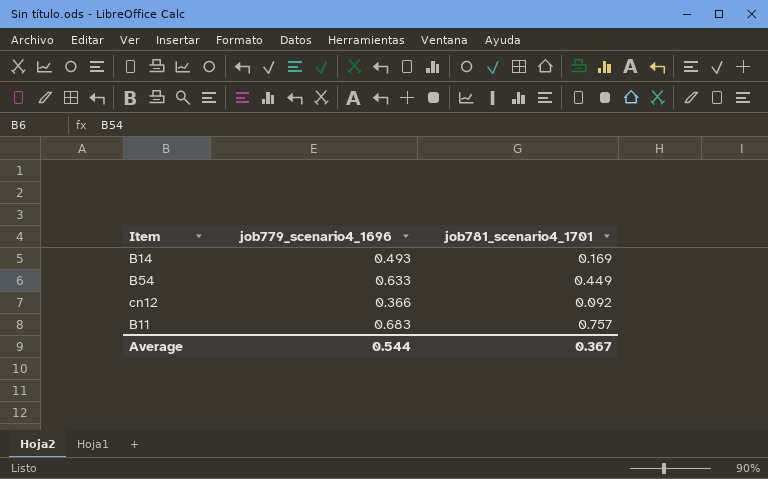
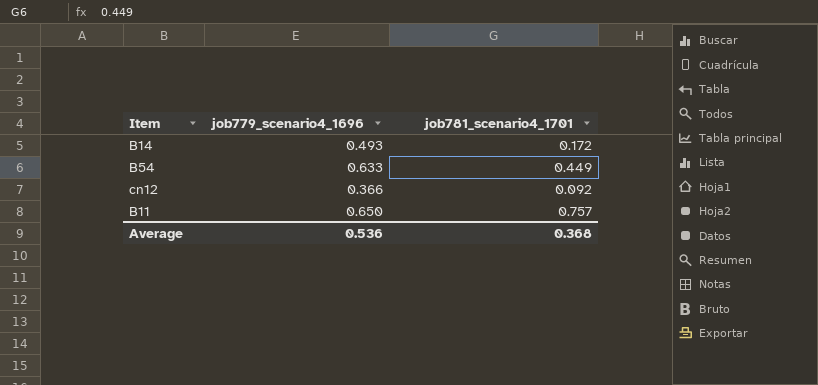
B14 | job781_scenario4_1701: 0.169 -> 0.172
B11 | job779_scenario4_1696: 0.683 -> 0.650
Average | job779_scenario4_1696: 0.544 -> 0.536
Average | job781_scenario4_1701: 0.367 -> 0.368

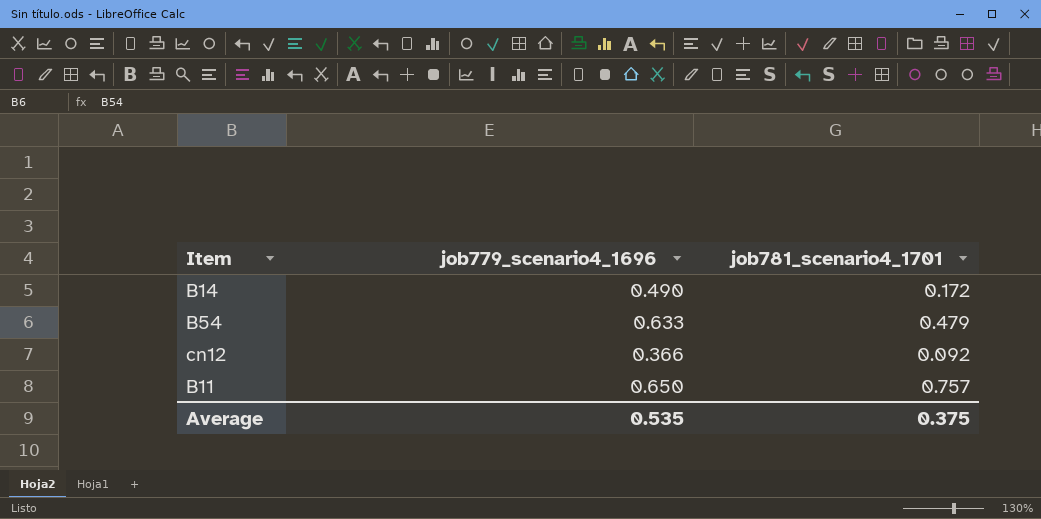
B14 | job779_scenario4_1696: 0.493 -> 0.490
B54 | job781_scenario4_1701: 0.449 -> 0.479
Average | job779_scenario4_1696: 0.536 -> 0.535
Average | job781_scenario4_1701: 0.368 -> 0.375

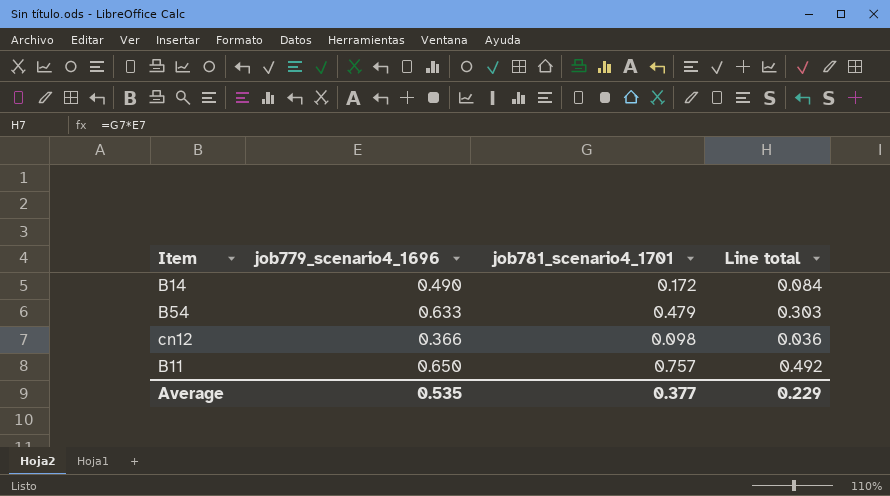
column Line total | formula: none -> [job779_scenario4_1696] * [job781_scenario4_1701]
cn12 | job781_scenario4_1701: 0.092 -> 0.098
Average | job781_scenario4_1701: 0.375 -> 0.377

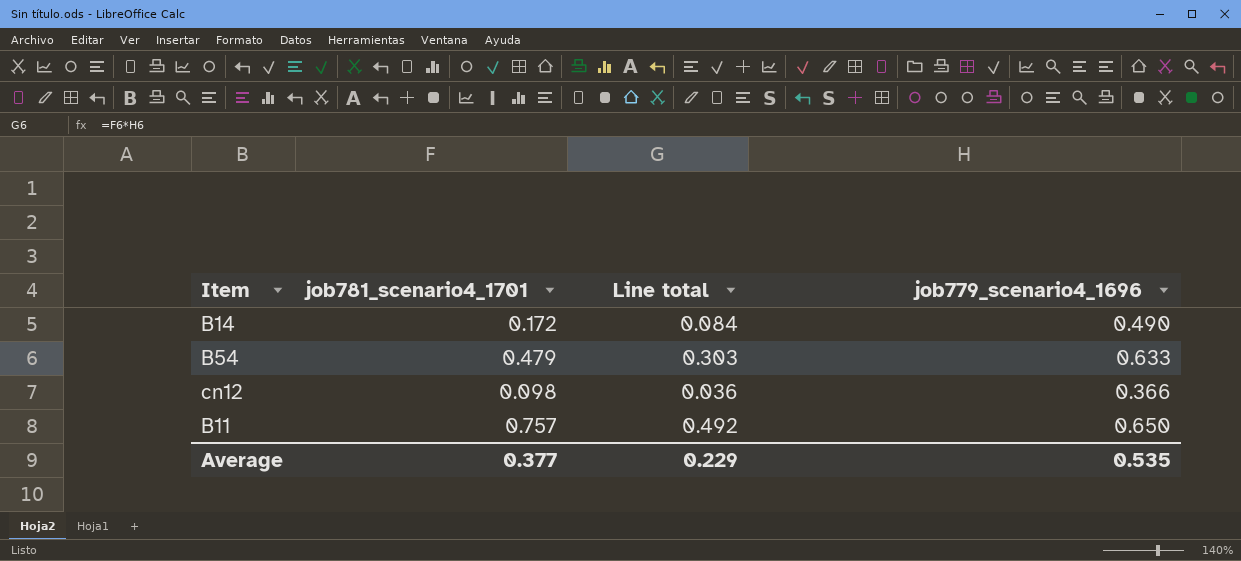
column job779_scenario4_1696 | position: 2 -> 4

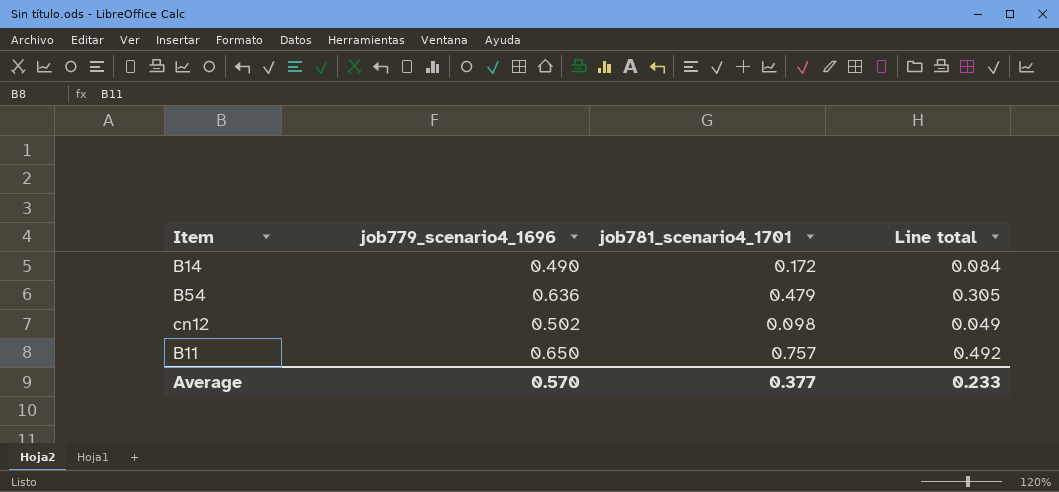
column job779_scenario4_1696 | position: 4 -> 2
B54 | job779_scenario4_1696: 0.633 -> 0.636
B54 | Line total: 0.303 -> 0.305
cn12 | job779_scenario4_1696: 0.366 -> 0.502
cn12 | Line total: 0.036 -> 0.049
Average | job779_scenario4_1696: 0.535 -> 0.570
Average | Line total: 0.229 -> 0.233

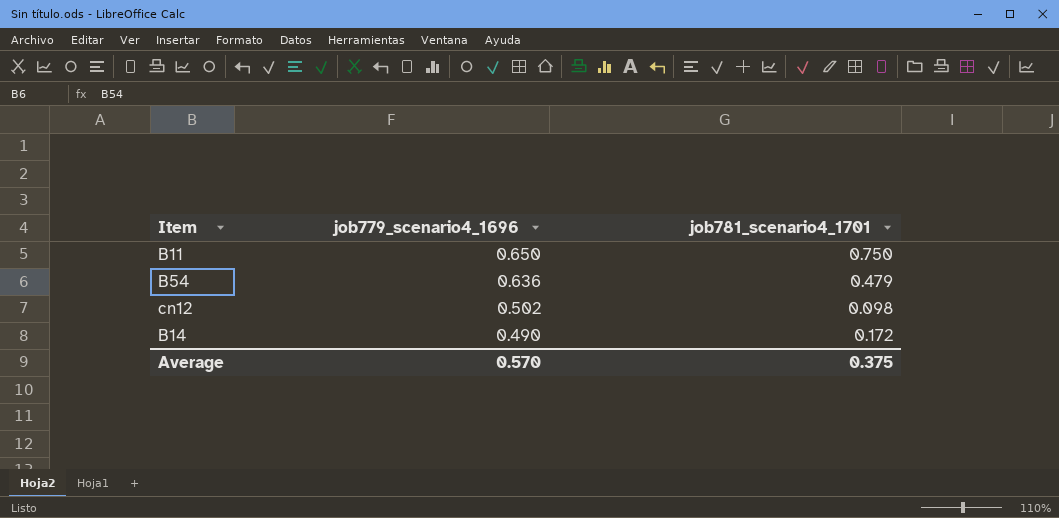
row order: none -> job779_scenario4_1696 descending
column Line total | formula: [job779_scenario4_1696] * [job781_scenario4_1701] -> none
B11 | job781_scenario4_1701: 0.757 -> 0.750
Average | job781_scenario4_1701: 0.377 -> 0.375

